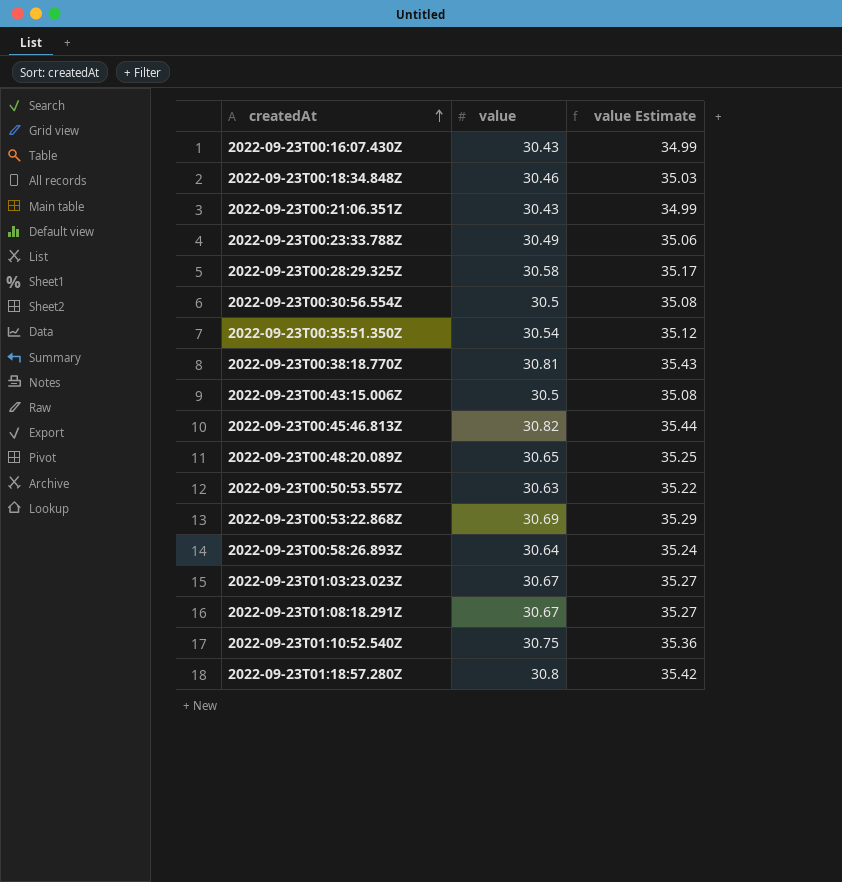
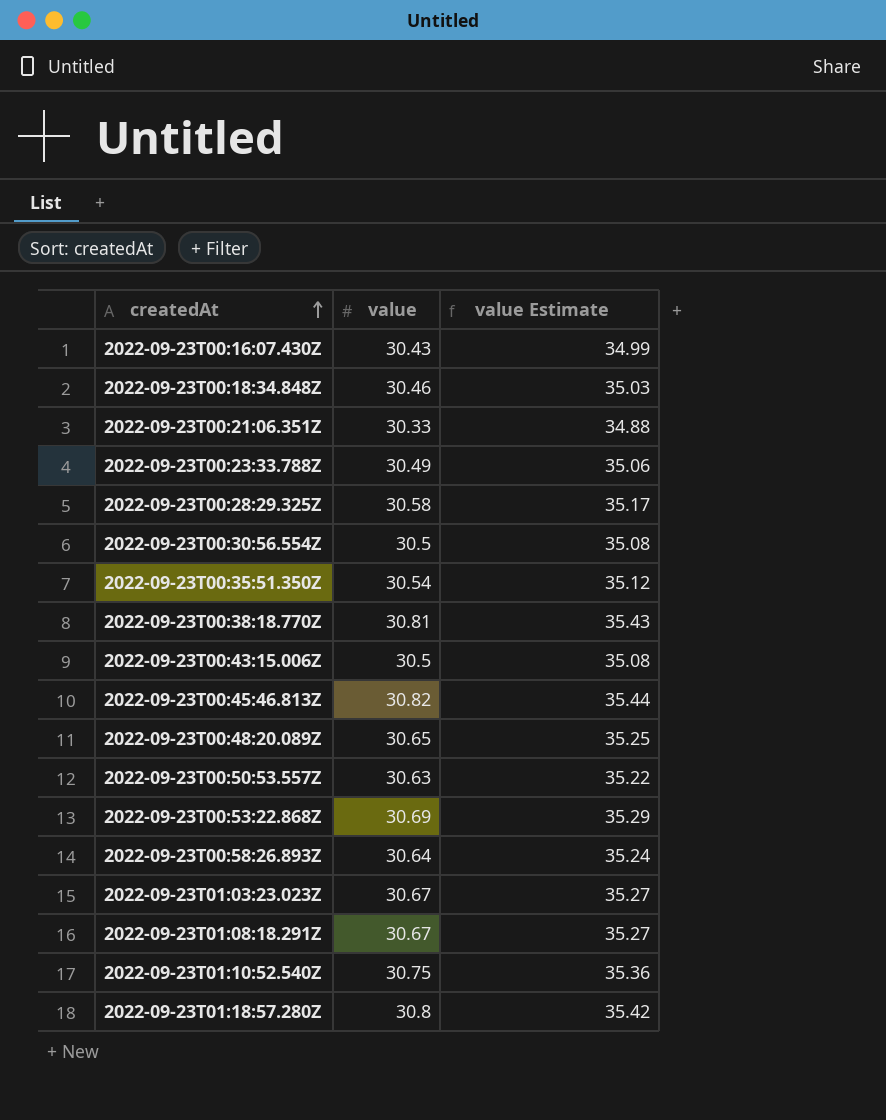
2022-09-23T00:21:06.351Z | value: 30.43 -> 30.33
2022-09-23T00:21:06.351Z | value Estimate: 34.99 -> 34.88

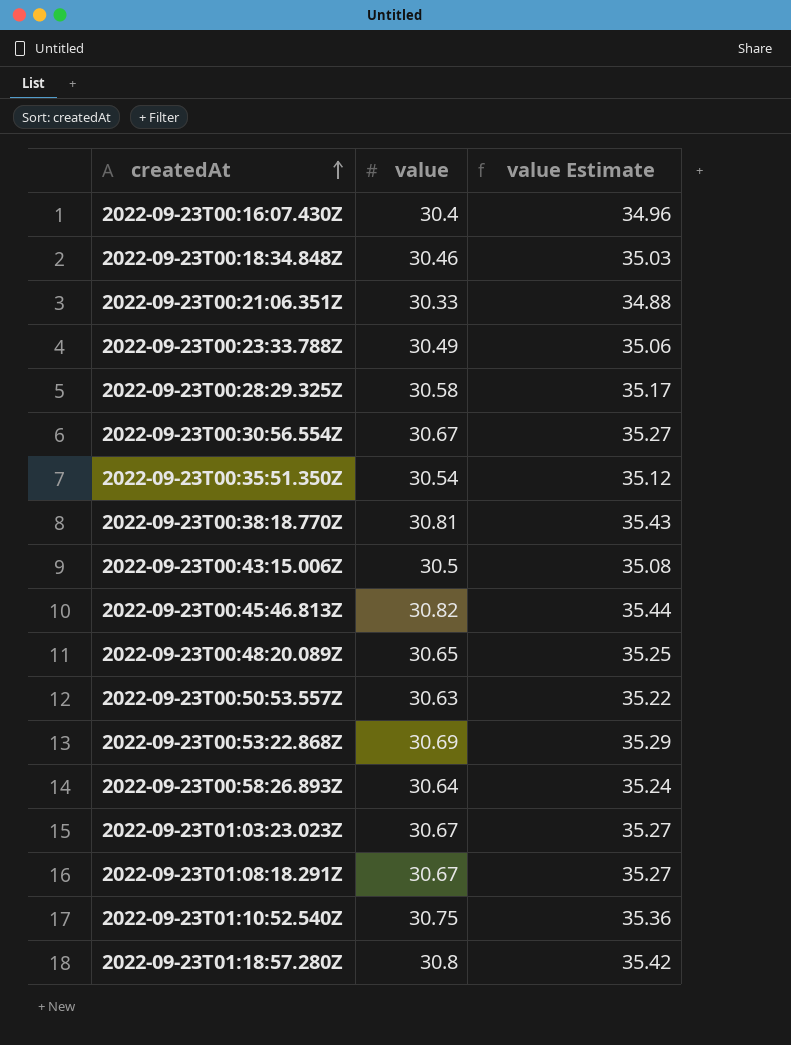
2022-09-23T00:16:07.430Z | value: 30.43 -> 30.4
2022-09-23T00:16:07.430Z | value Estimate: 34.99 -> 34.96
2022-09-23T00:30:56.554Z | value: 30.5 -> 30.67
2022-09-23T00:30:56.554Z | value Estimate: 35.08 -> 35.27

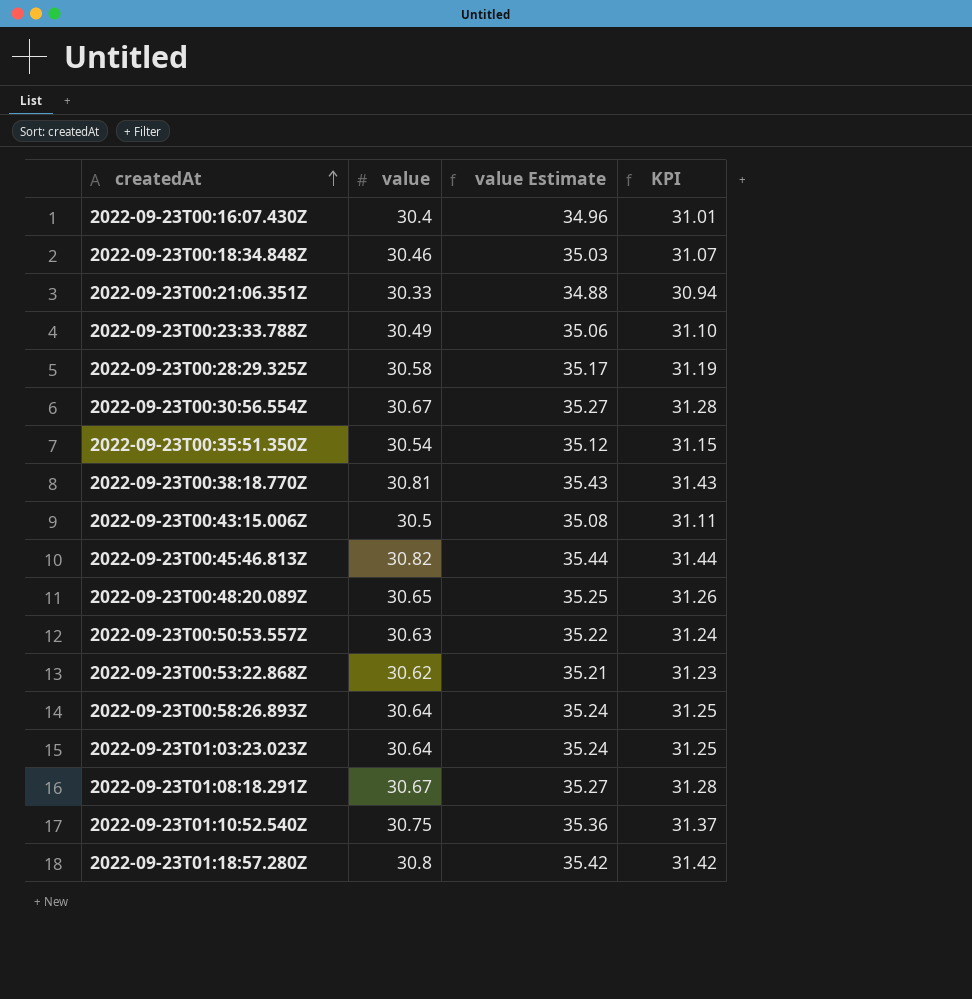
column KPI | formula: none -> [value] * 1.02
2022-09-23T00:53:22.868Z | value: 30.69 -> 30.62
2022-09-23T00:53:22.868Z | value Estimate: 35.29 -> 35.21
2022-09-23T01:03:23.023Z | value: 30.67 -> 30.64
2022-09-23T01:03:23.023Z | value Estimate: 35.27 -> 35.24

